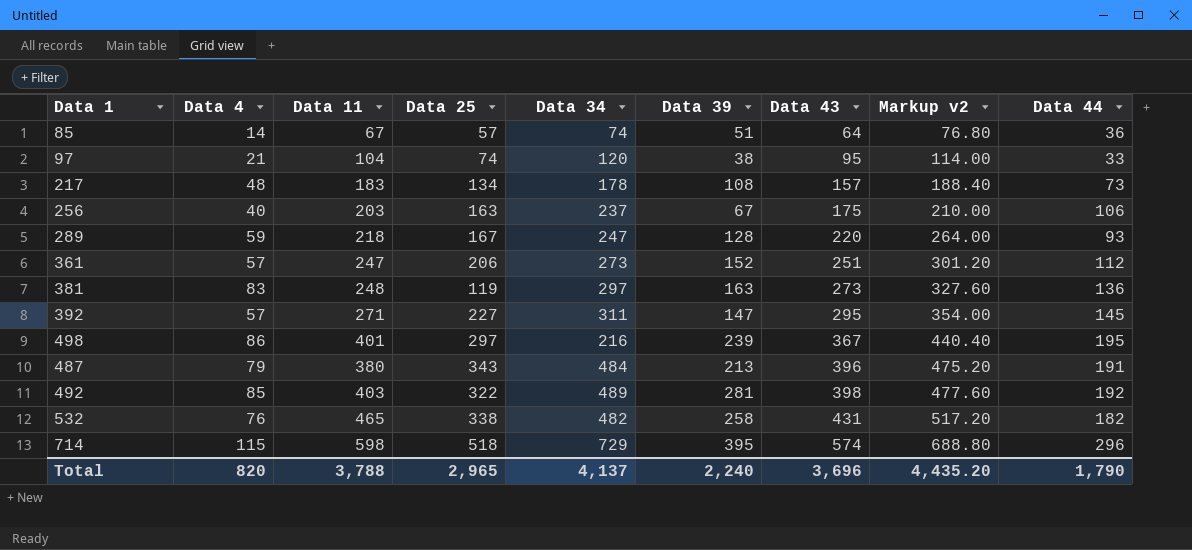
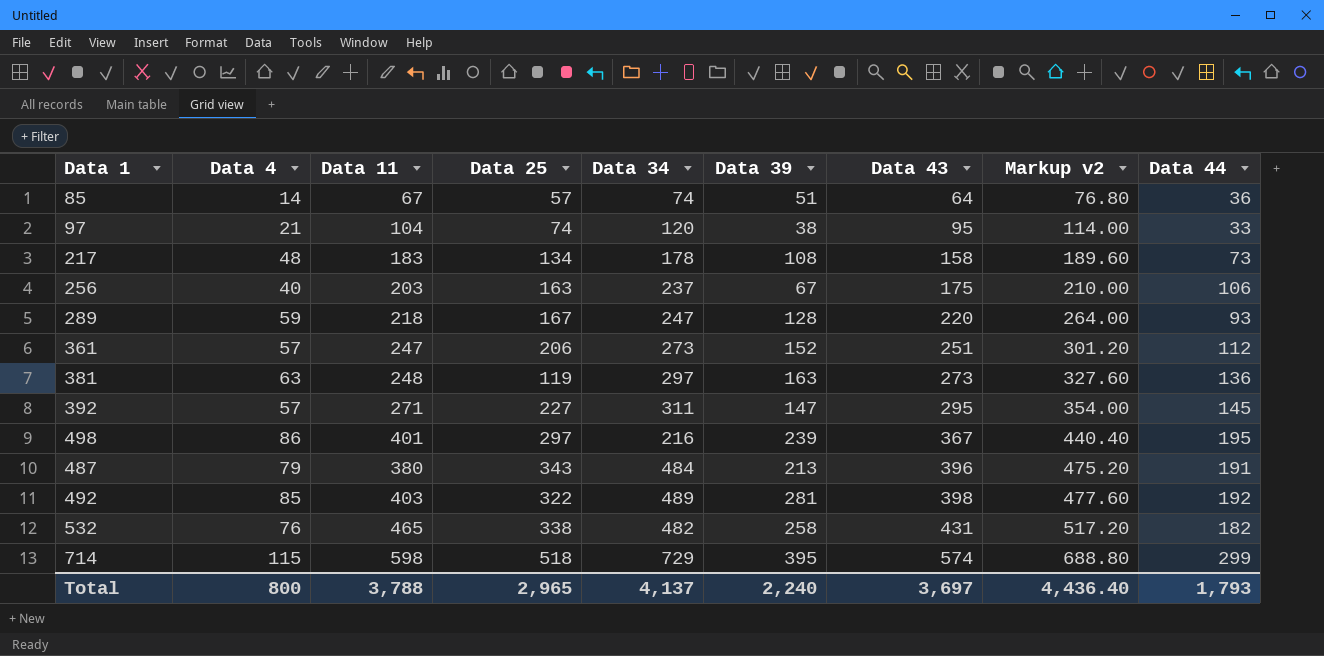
217 | Data 43: 157 -> 158
217 | Markup v2: 188.40 -> 189.60
381 | Data 4: 83 -> 63
714 | Data 44: 296 -> 299
Total | Data 4: 820 -> 800
Total | Data 43: 3,696 -> 3,697
Total | Markup v2: 4,435.20 -> 4,436.40
Total | Data 44: 1,790 -> 1,793

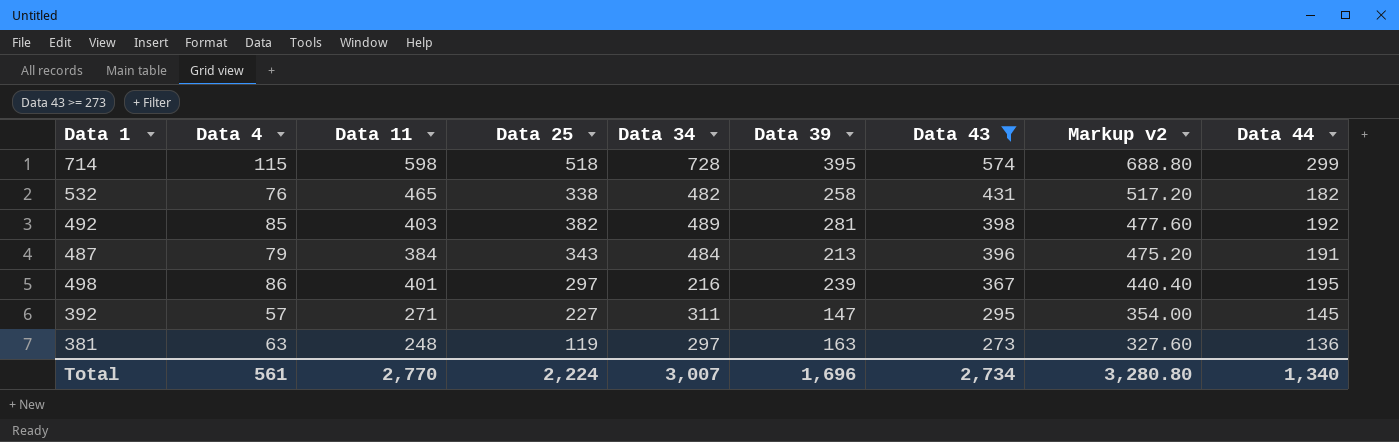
filter: none -> Data 43 >= 273
row order: Data 43 ascending -> Data 43 descending
714 | Data 34: 729 -> 728
492 | Data 25: 322 -> 382
487 | Data 11: 380 -> 384
Total | Data 4: 800 -> 561
Total | Data 11: 3,788 -> 2,770
Total | Data 25: 2,965 -> 2,224
Total | Data 34: 4,137 -> 3,007
Total | Data 39: 2,240 -> 1,696
Total | Data 43: 3,697 -> 2,734
Total | Markup v2: 4,436.40 -> 3,280.80
Total | Data 44: 1,793 -> 1,340

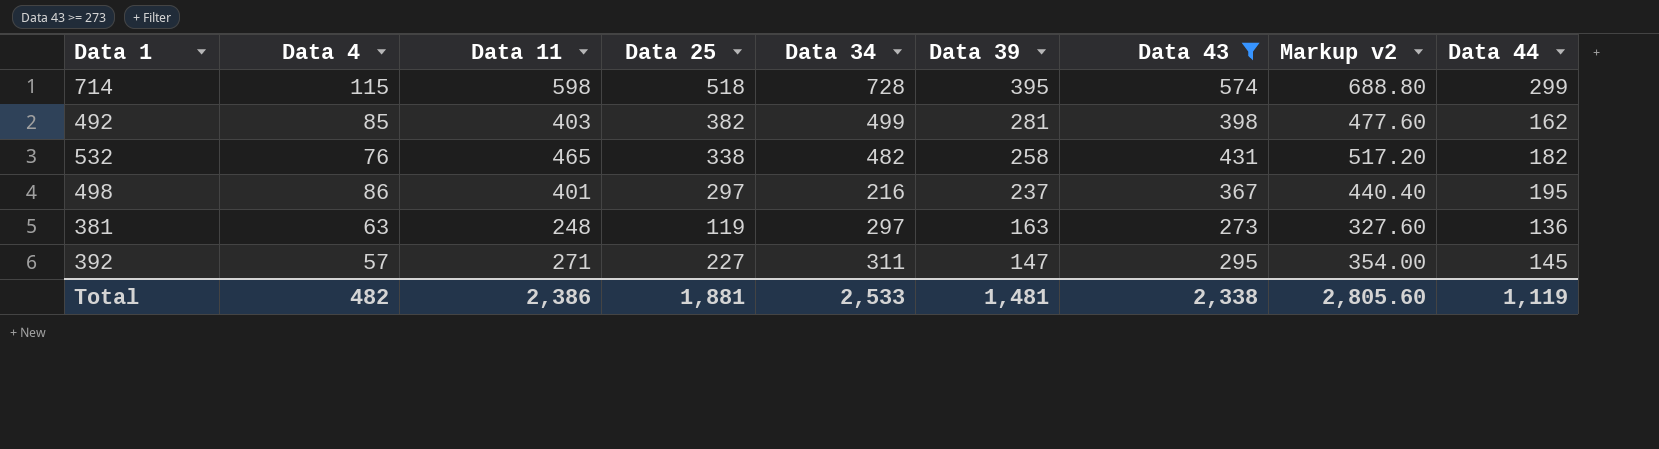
row order: Data 43 descending -> Data 39 descending
row 487: 79 | 384 | 343 | 484 | 213 | 396 | 475.20 | 191 -> none
492 | Data 34: 489 -> 499
492 | Data 44: 192 -> 162
498 | Data 39: 239 -> 237
Total | Data 4: 561 -> 482
Total | Data 11: 2,770 -> 2,386
Total | Data 25: 2,224 -> 1,881
Total | Data 34: 3,007 -> 2,533
Total | Data 39: 1,696 -> 1,481
Total | Data 43: 2,734 -> 2,338
Total | Markup v2: 3,280.80 -> 2,805.60
Total | Data 44: 1,340 -> 1,119

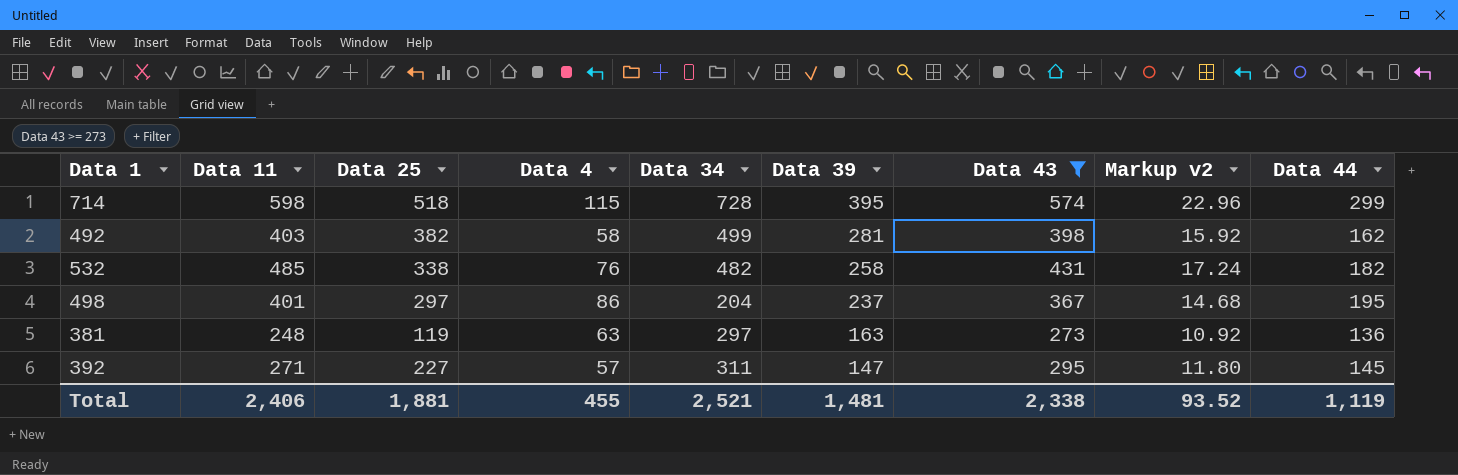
column Data 4 | position: 2 -> 4
column Markup v2 | formula: [Data 43] * 1.2 -> [Data 43] * 0.04
492 | Data 4: 85 -> 58
532 | Data 11: 465 -> 485
498 | Data 34: 216 -> 204
Total | Data 11: 2,386 -> 2,406
Total | Data 4: 482 -> 455
Total | Data 34: 2,533 -> 2,521
Total | Markup v2: 2,805.60 -> 93.52

